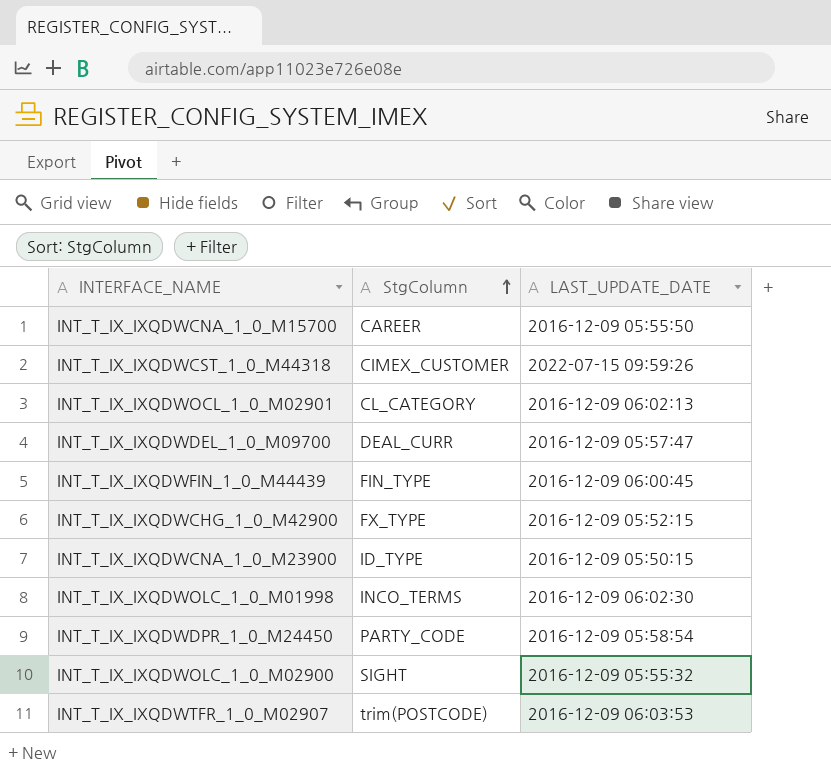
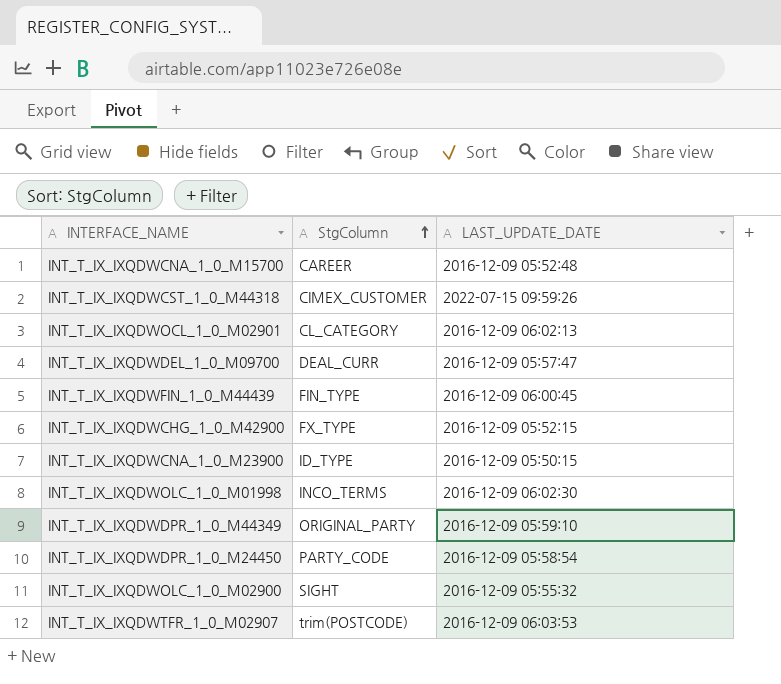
INT_T_IX_IXQDWCNA_1_0_M15700 | LAST_UPDATE_DATE: 2016-12-09 05:55:50 -> 2016-12-09 05:52:48
row INT_T_IX_IXQDWDPR_1_0_M44349: none -> ORIGINAL_PARTY | 2016-12-09 05:59:10

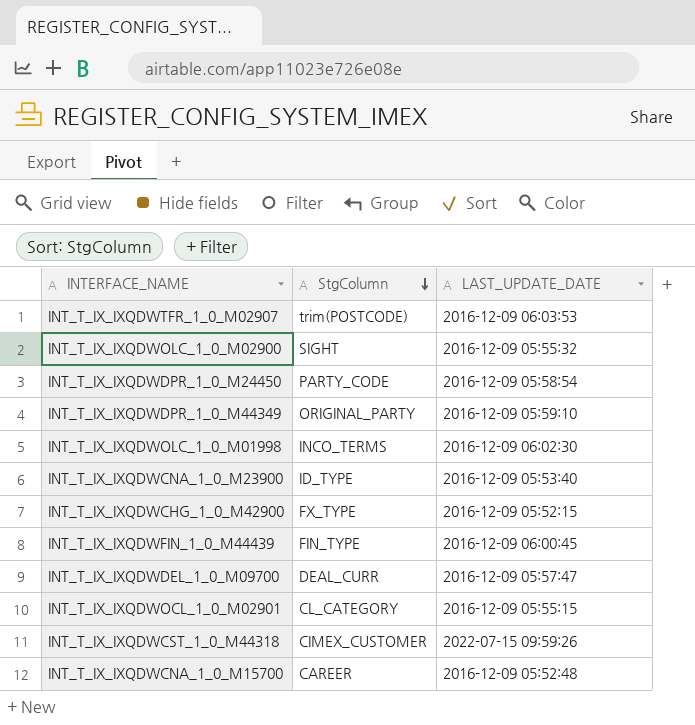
row order: StgColumn ascending -> StgColumn descending
INT_T_IX_IXQDWCNA_1_0_M23900 | LAST_UPDATE_DATE: 2016-12-09 05:50:15 -> 2016-12-09 05:53:40
INT_T_IX_IXQDWOCL_1_0_M02901 | LAST_UPDATE_DATE: 2016-12-09 06:02:13 -> 2016-12-09 05:55:15

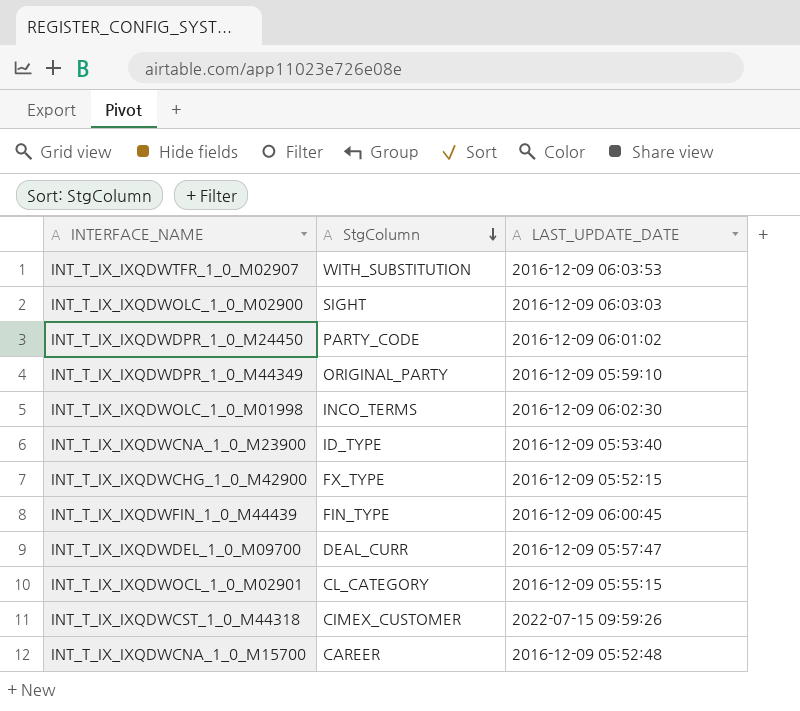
INT_T_IX_IXQDWTFR_1_0_M02907 | StgColumn: trim(POSTCODE) -> WITH_SUBSTITUTION
INT_T_IX_IXQDWOLC_1_0_M02900 | LAST_UPDATE_DATE: 2016-12-09 05:55:32 -> 2016-12-09 06:03:03
INT_T_IX_IXQDWDPR_1_0_M24450 | LAST_UPDATE_DATE: 2016-12-09 05:58:54 -> 2016-12-09 06:01:02

